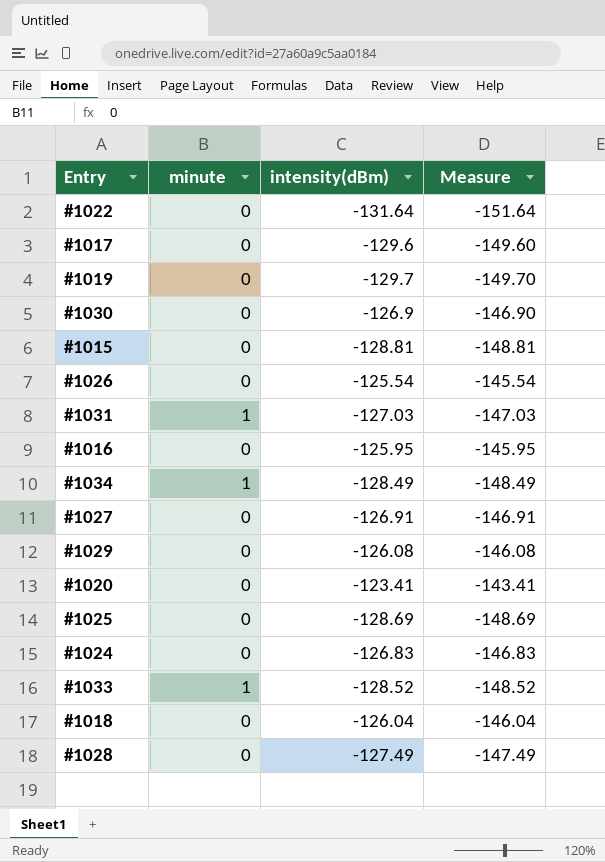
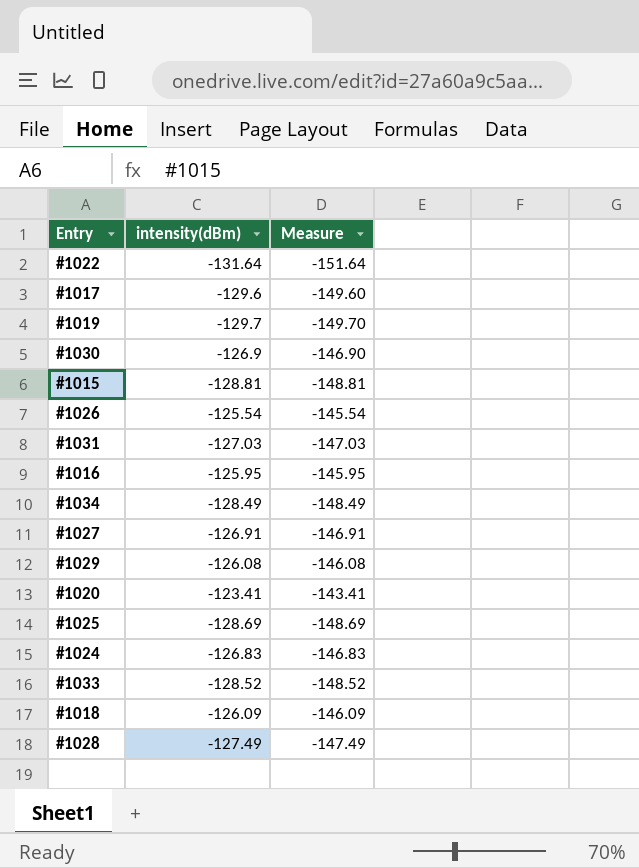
column minute | position: 2 -> none
#1018 | intensity(dBm): -126.04 -> -126.09
#1018 | Measure: -146.04 -> -146.09

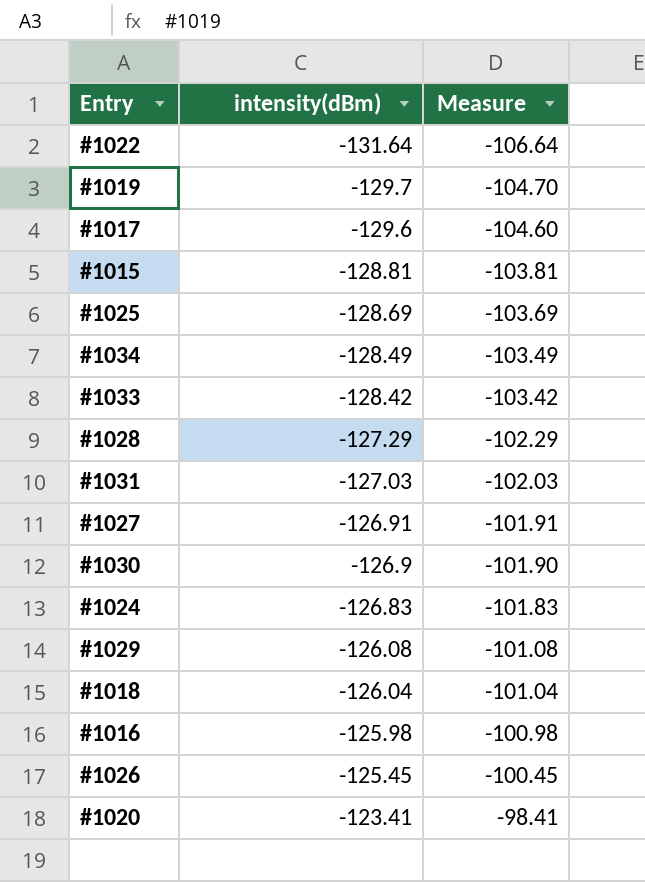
row order: none -> intensity(dBm) ascending
column Measure | formula: [intensity(dBm)] - 20 -> [intensity(dBm)] + 25
#1033 | intensity(dBm): -128.52 -> -128.42
#1028 | intensity(dBm): -127.49 -> -127.29
#1018 | intensity(dBm): -126.09 -> -126.04
#1016 | intensity(dBm): -125.95 -> -125.98
#1026 | intensity(dBm): -125.54 -> -125.45

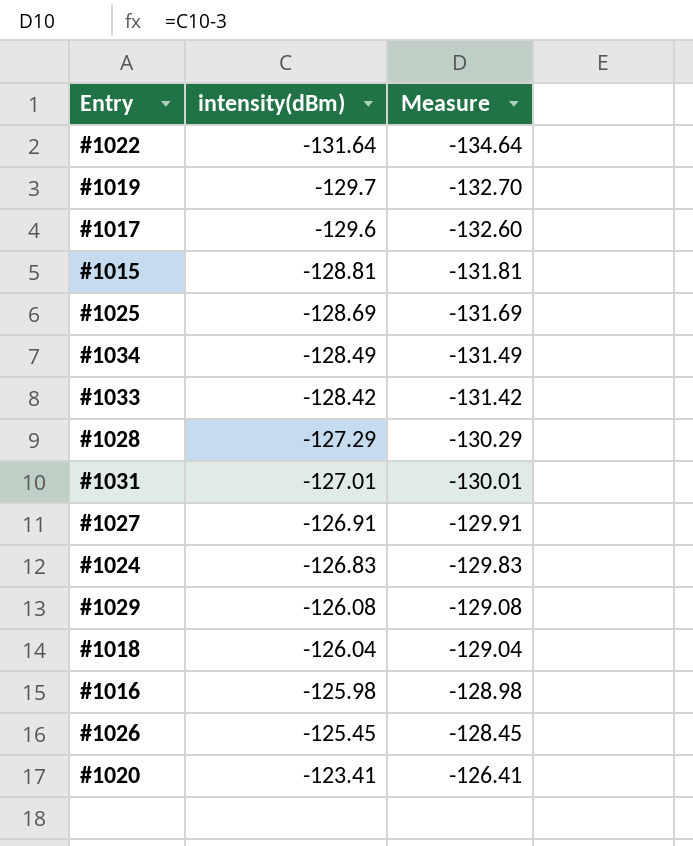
column Measure | formula: [intensity(dBm)] + 25 -> [intensity(dBm)] - 3
row #1030: -126.9 | -101.90 -> none
#1031 | intensity(dBm): -127.03 -> -127.01

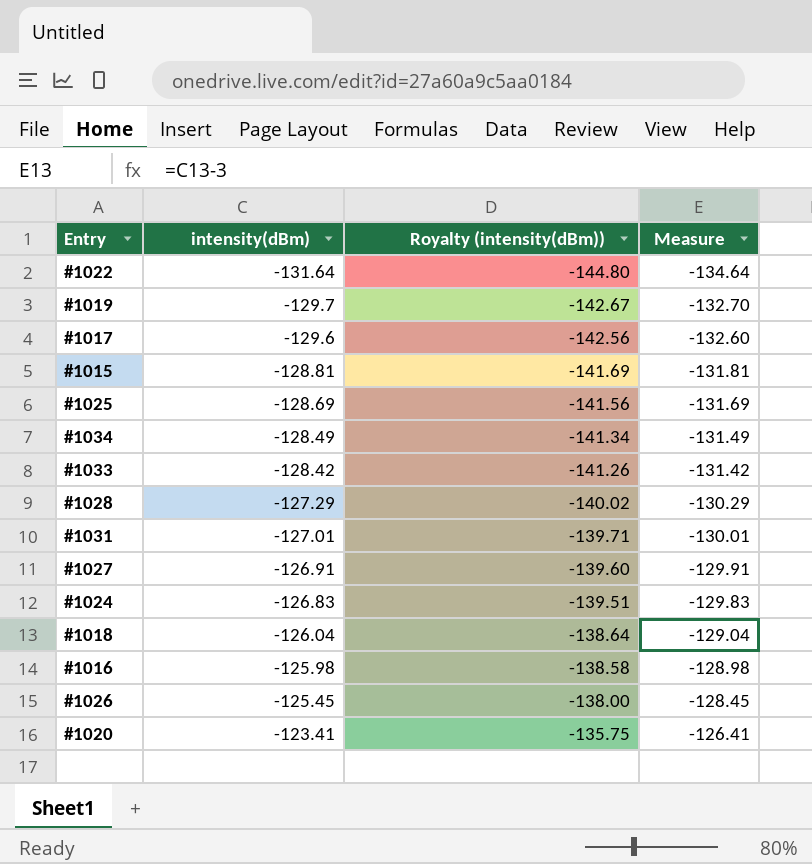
column Royalty (intensity(dBm)) | formula: none -> [intensity(dBm)] * 1.1
row #1029: -126.08 | -129.08 -> none

